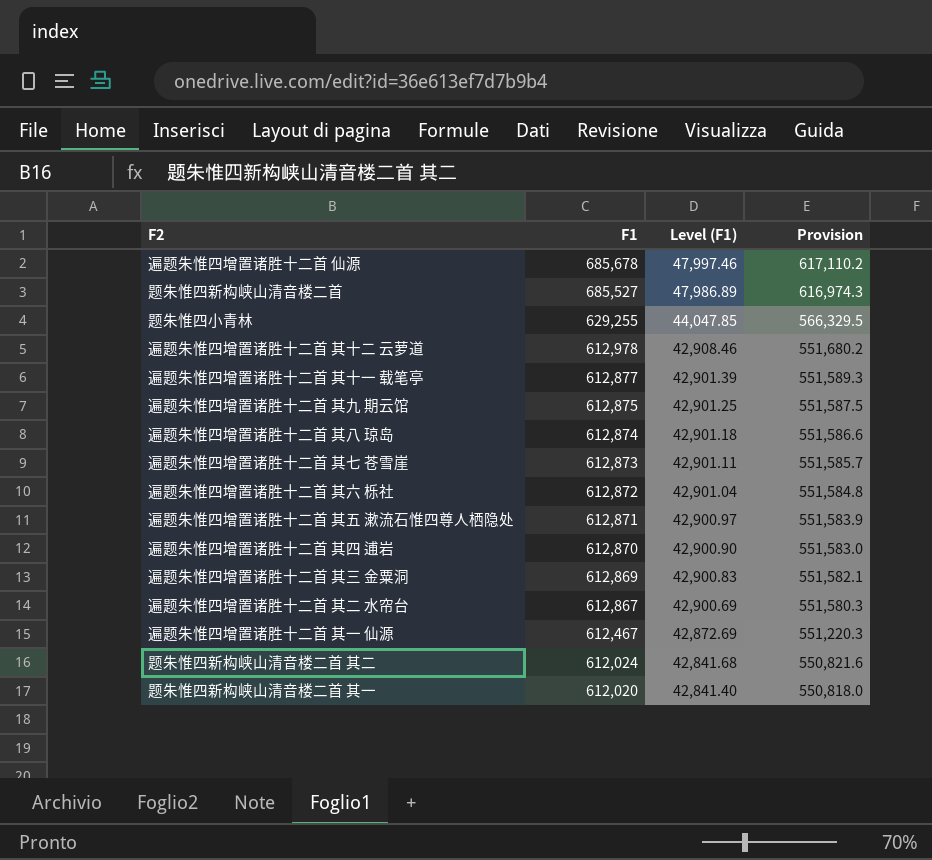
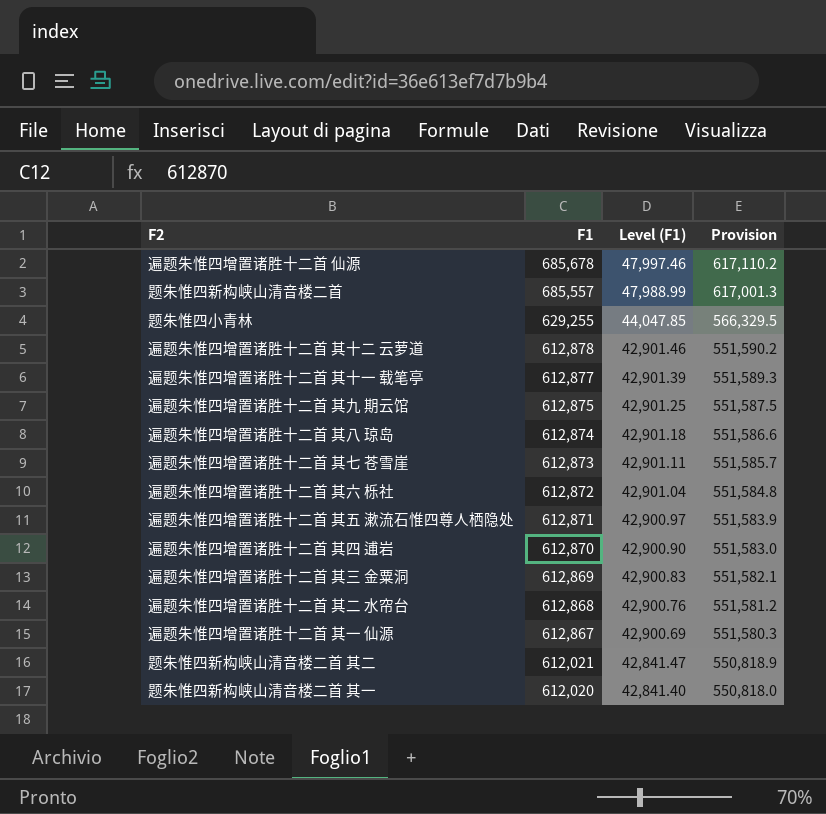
题朱惟四新构峡山清音楼二首 | F1: 685,527 -> 685,557
题朱惟四新构峡山清音楼二首 | Level (F1): 47,986.89 -> 47,988.99
题朱惟四新构峡山清音楼二首 | Provision: 616,974.3 -> 617,001.3
遍题朱惟四增置诸胜十二首 其十二 云萝道 | F1: 612,978 -> 612,878
遍题朱惟四增置诸胜十二首 其十二 云萝道 | Level (F1): 42,908.46 -> 42,901.46
遍题朱惟四增置诸胜十二首 其十二 云萝道 | Provision: 551,680.2 -> 551,590.2
遍题朱惟四增置诸胜十二首 其二 水帘台 | F1: 612,867 -> 612,868
遍题朱惟四增置诸胜十二首 其二 水帘台 | Level (F1): 42,900.69 -> 42,900.76
遍题朱惟四增置诸胜十二首 其二 水帘台 | Provision: 551,580.3 -> 551,581.2
遍题朱惟四增置诸胜十二首 其一 仙源 | F1: 612,467 -> 612,867
遍题朱惟四增置诸胜十二首 其一 仙源 | Level (F1): 42,872.69 -> 42,900.69
遍题朱惟四增置诸胜十二首 其一 仙源 | Provision: 551,220.3 -> 551,580.3
题朱惟四新构峡山清音楼二首 其二 | F1: 612,024 -> 612,021
题朱惟四新构峡山清音楼二首 其二 | Level (F1): 42,841.68 -> 42,841.47
题朱惟四新构峡山清音楼二首 其二 | Provision: 550,821.6 -> 550,818.9

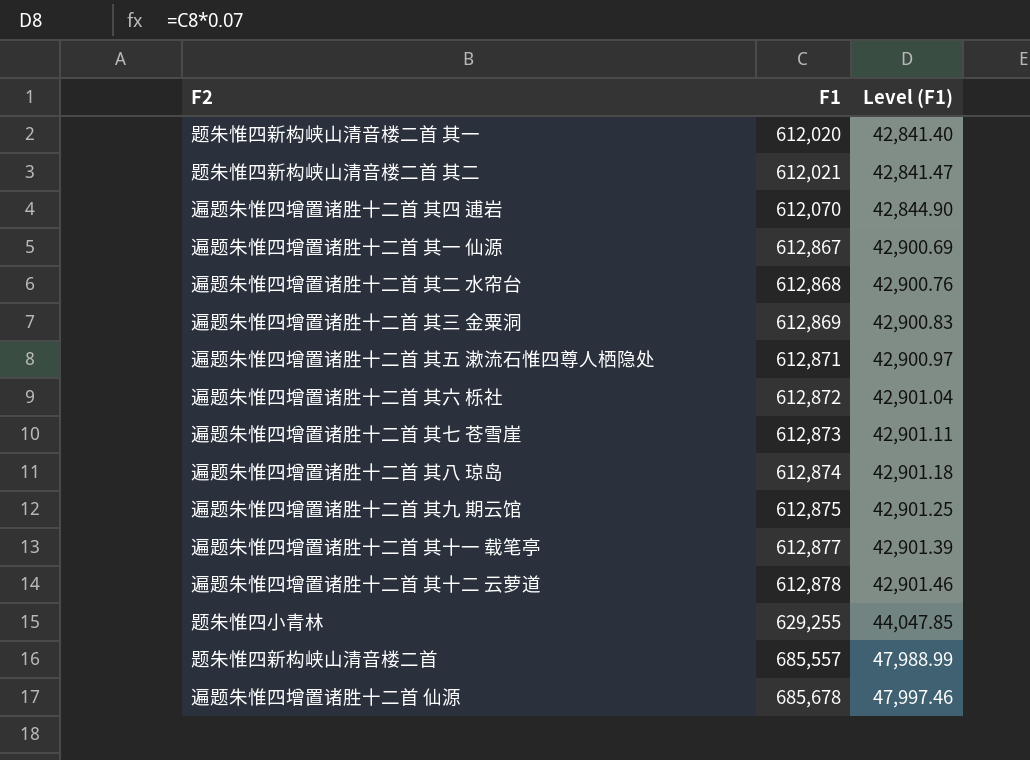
row order: F1 descending -> F1 ascending
column Provision | formula: [F1] * 0.9 -> none
遍题朱惟四增置诸胜十二首 其四 逋岩 | F1: 612,870 -> 612,070
遍题朱惟四增置诸胜十二首 其四 逋岩 | Level (F1): 42,900.90 -> 42,844.90

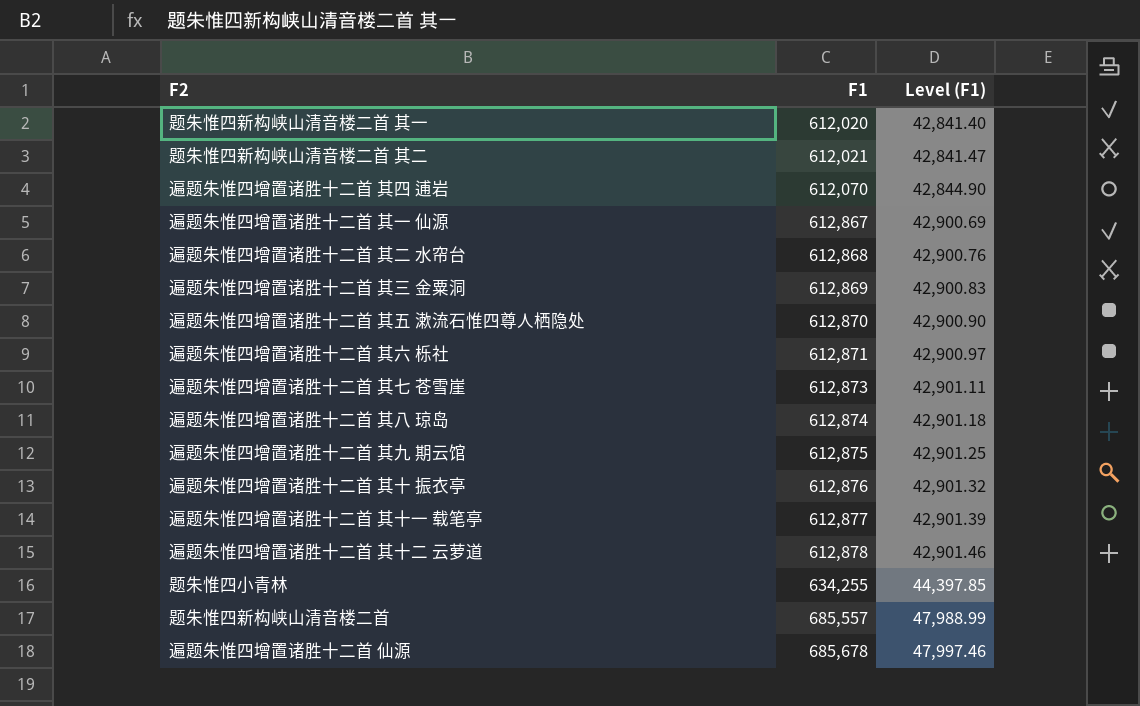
遍题朱惟四增置诸胜十二首 其五 漱流石惟四尊人栖隐处 | F1: 612,871 -> 612,870
遍题朱惟四增置诸胜十二首 其五 漱流石惟四尊人栖隐处 | Level (F1): 42,900.97 -> 42,900.90
遍题朱惟四增置诸胜十二首 其六 栎社 | F1: 612,872 -> 612,871
遍题朱惟四增置诸胜十二首 其六 栎社 | Level (F1): 42,901.04 -> 42,900.97
row 遍题朱惟四增置诸胜十二首 其十 振衣亭: none -> 612,876 | 42,901.32
题朱惟四小青林 | F1: 629,255 -> 634,255
题朱惟四小青林 | Level (F1): 44,047.85 -> 44,397.85

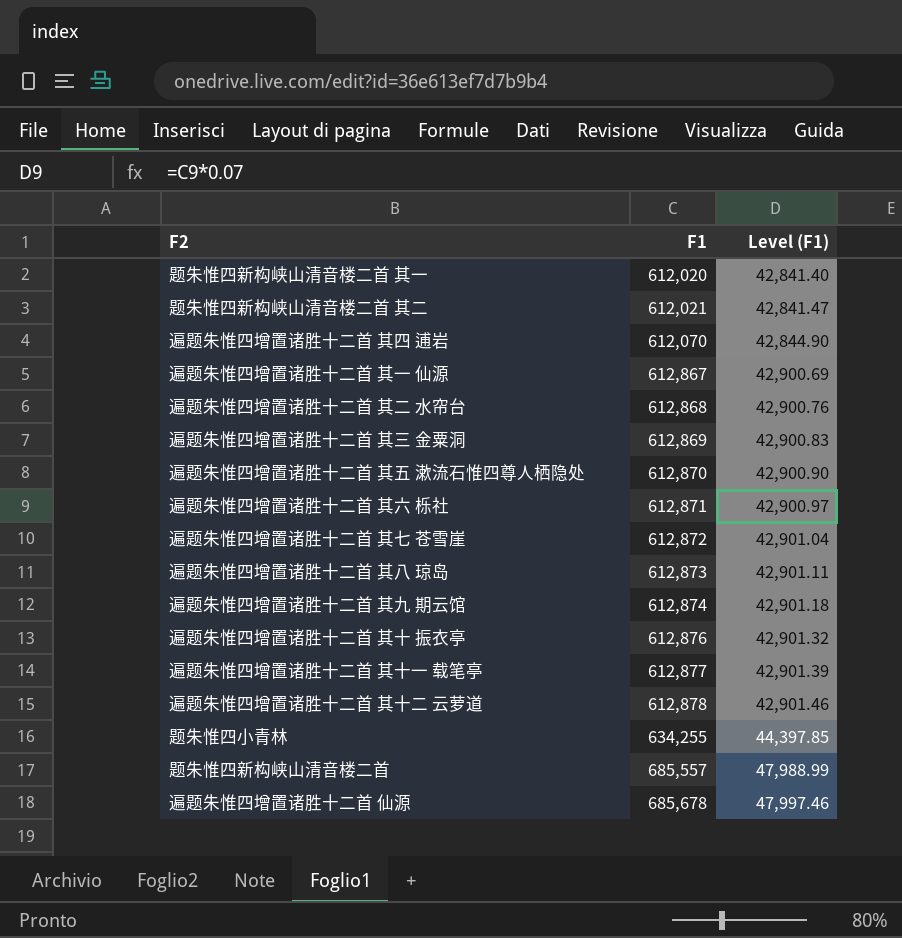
遍题朱惟四增置诸胜十二首 其七 苍雪崖 | F1: 612,873 -> 612,872
遍题朱惟四增置诸胜十二首 其七 苍雪崖 | Level (F1): 42,901.11 -> 42,901.04
遍题朱惟四增置诸胜十二首 其八 琼岛 | F1: 612,874 -> 612,873
遍题朱惟四增置诸胜十二首 其八 琼岛 | Level (F1): 42,901.18 -> 42,901.11
遍题朱惟四增置诸胜十二首 其九 期云馆 | F1: 612,875 -> 612,874
遍题朱惟四增置诸胜十二首 其九 期云馆 | Level (F1): 42,901.25 -> 42,901.18

